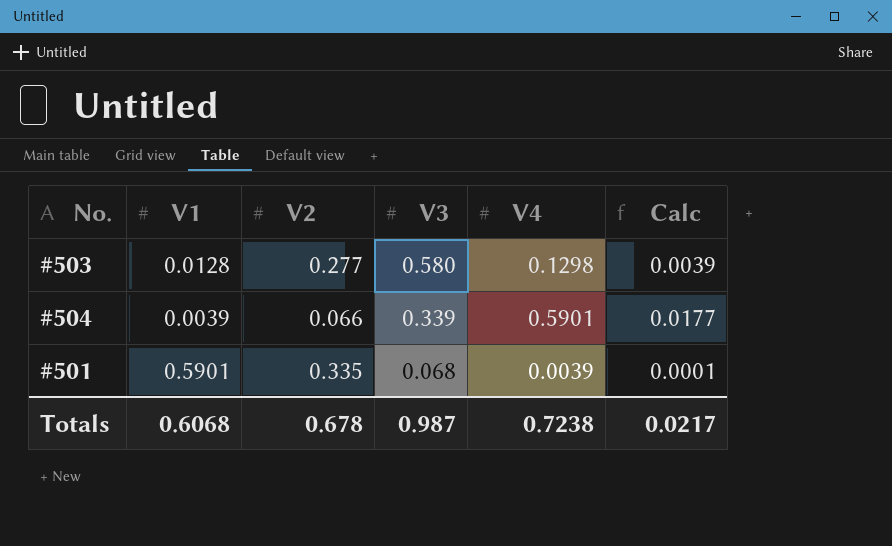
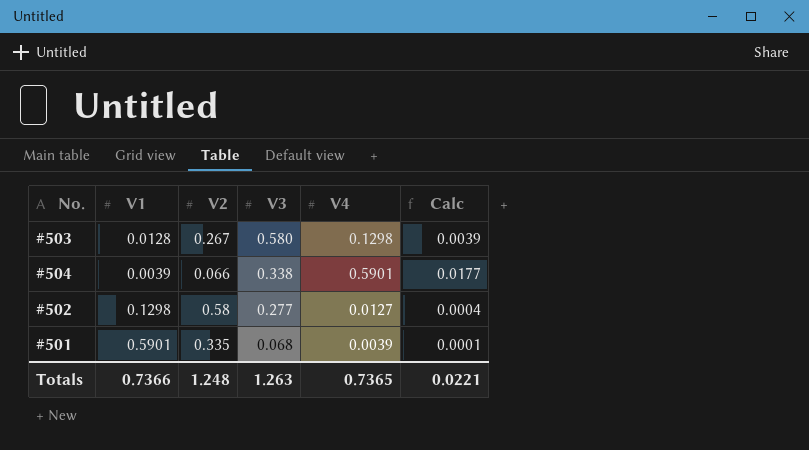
#503 | V2: 0.277 -> 0.267
#504 | V3: 0.339 -> 0.338
row #502: none -> 0.1298 | 0.58 | 0.277 | 0.0127 | 0.0004
Totals | V1: 0.6068 -> 0.7366
Totals | V2: 0.678 -> 1.248
Totals | V3: 0.987 -> 1.263
Totals | V4: 0.7238 -> 0.7365
Totals | Calc: 0.0217 -> 0.0221

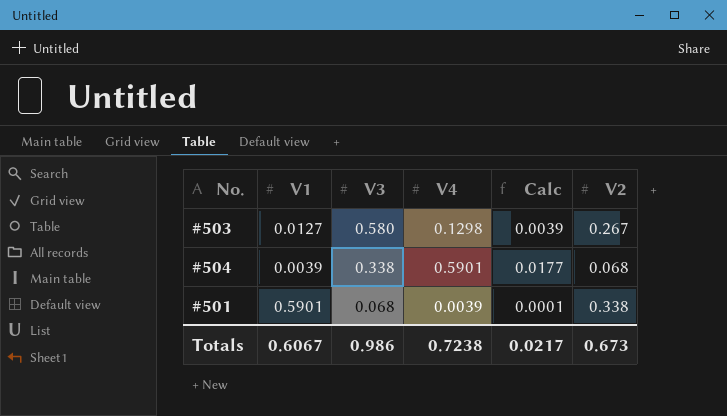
column V2 | position: 3 -> 6
row #502: 0.1298 | 0.58 | 0.277 | 0.0127 | 0.0004 -> none
#503 | V1: 0.0128 -> 0.0127
#504 | V2: 0.066 -> 0.068
#501 | V2: 0.335 -> 0.338
Totals | V1: 0.7366 -> 0.6067
Totals | V3: 1.263 -> 0.986
Totals | V4: 0.7365 -> 0.7238
Totals | Calc: 0.0221 -> 0.0217
Totals | V2: 1.248 -> 0.673

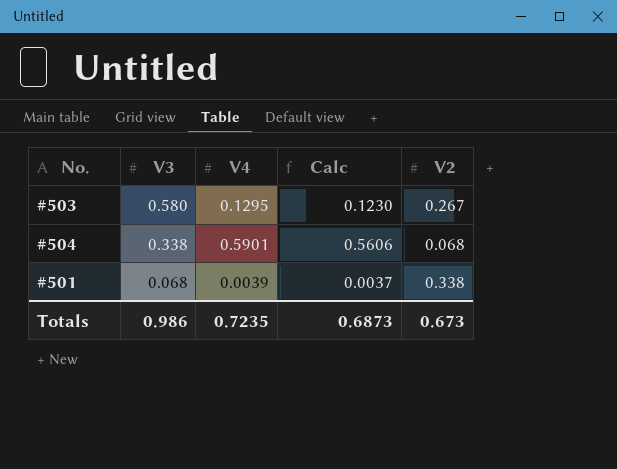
column V1 | position: 2 -> none
column Calc | formula: [V4] * 0.03 -> [V4] * 0.95
#503 | V4: 0.1298 -> 0.1295
Totals | V4: 0.7238 -> 0.7235
Totals | Calc: 0.0217 -> 0.6873

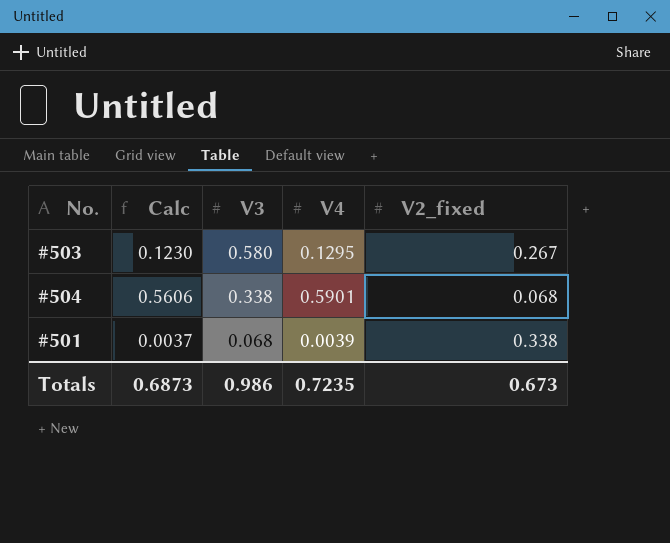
column Calc | position: 4 -> 2
column name: V2 -> V2_fixed

